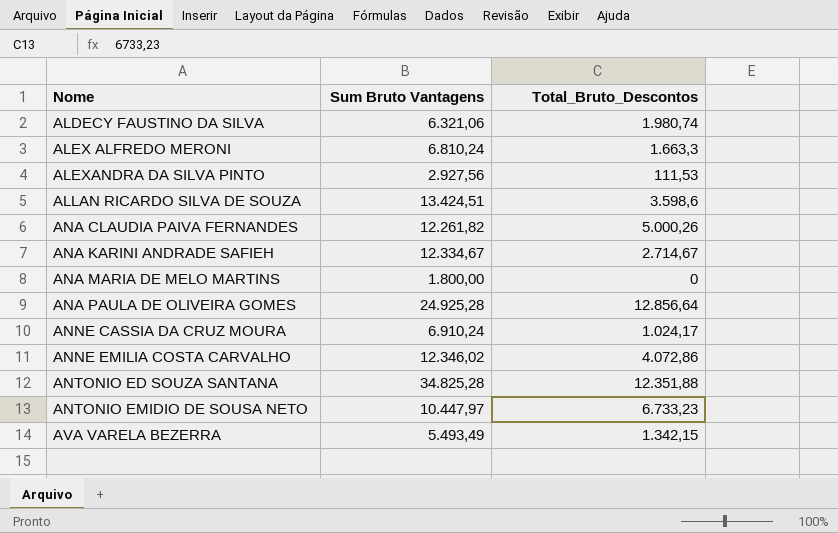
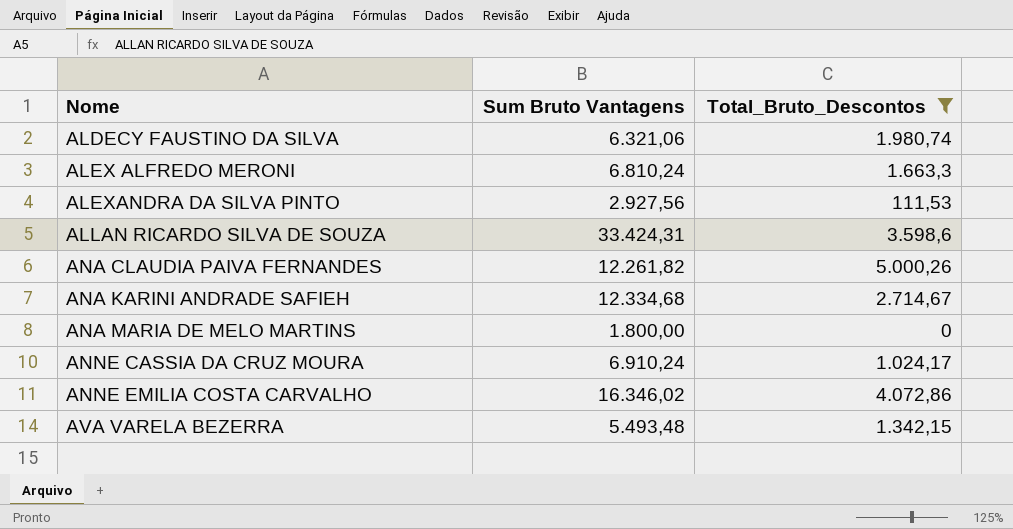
filter: none -> Total_Bruto_Descontos <= 5.000,26
ALLAN RICARDO SILVA DE SOUZA | Sum Bruto Vantagens: 13.424,51 -> 33.424,31
ANA KARINI ANDRADE SAFIEH | Sum Bruto Vantagens: 12.334,67 -> 12.334,68
ANNE EMILIA COSTA CARVALHO | Sum Bruto Vantagens: 12.346,02 -> 16.346,02
AVA VARELA BEZERRA | Sum Bruto Vantagens: 5.493,49 -> 5.493,48

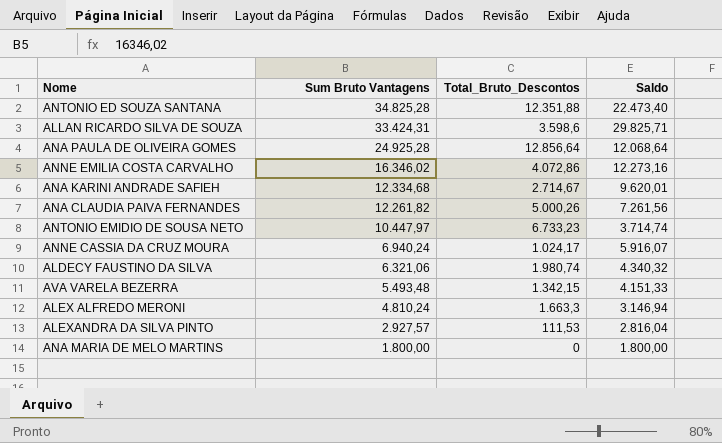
filter: Total_Bruto_Descontos <= 5.000,26 -> none
row order: Nome ascending -> Sum Bruto Vantagens descending
column Saldo | formula: none -> [Sum Bruto Vantagens] - [Total_Bruto_Descontos]
ANNE CASSIA DA CRUZ MOURA | Sum Bruto Vantagens: 6.910,24 -> 6.940,24
ALEX ALFREDO MERONI | Sum Bruto Vantagens: 6.810,24 -> 4.810,24
ALEXANDRA DA SILVA PINTO | Sum Bruto Vantagens: 2.927,56 -> 2.927,57

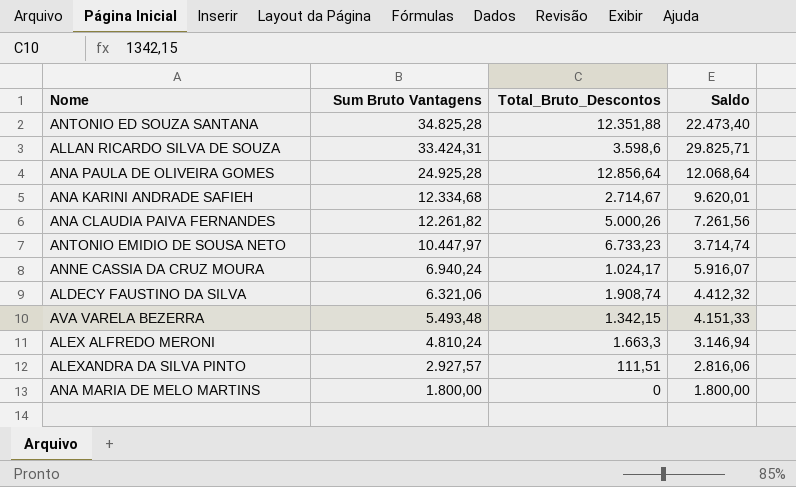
row ANNE EMILIA COSTA CARVALHO: 16.346,02 | 4.072,86 | 12.273,16 -> none
ALDECY FAUSTINO DA SILVA | Total_Bruto_Descontos: 1.980,74 -> 1.908,74
ALDECY FAUSTINO DA SILVA | Saldo: 4.340,32 -> 4.412,32
ALEXANDRA DA SILVA PINTO | Total_Bruto_Descontos: 111,53 -> 111,51
ALEXANDRA DA SILVA PINTO | Saldo: 2.816,04 -> 2.816,06

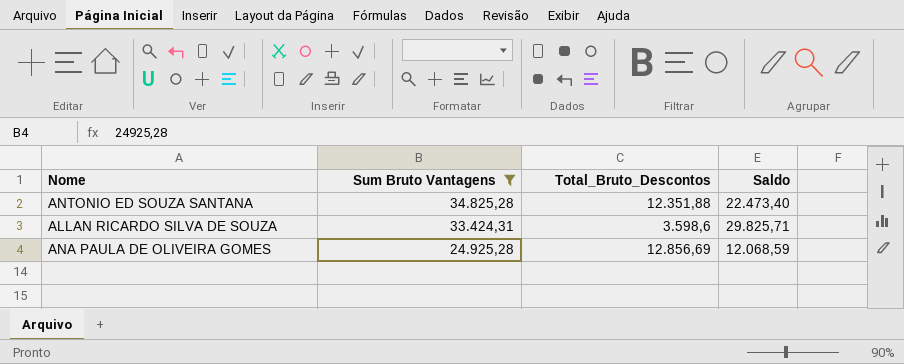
filter: none -> Sum Bruto Vantagens >= 24.925,28
ANA PAULA DE OLIVEIRA GOMES | Total_Bruto_Descontos: 12.856,64 -> 12.856,69
ANA PAULA DE OLIVEIRA GOMES | Saldo: 12.068,64 -> 12.068,59

